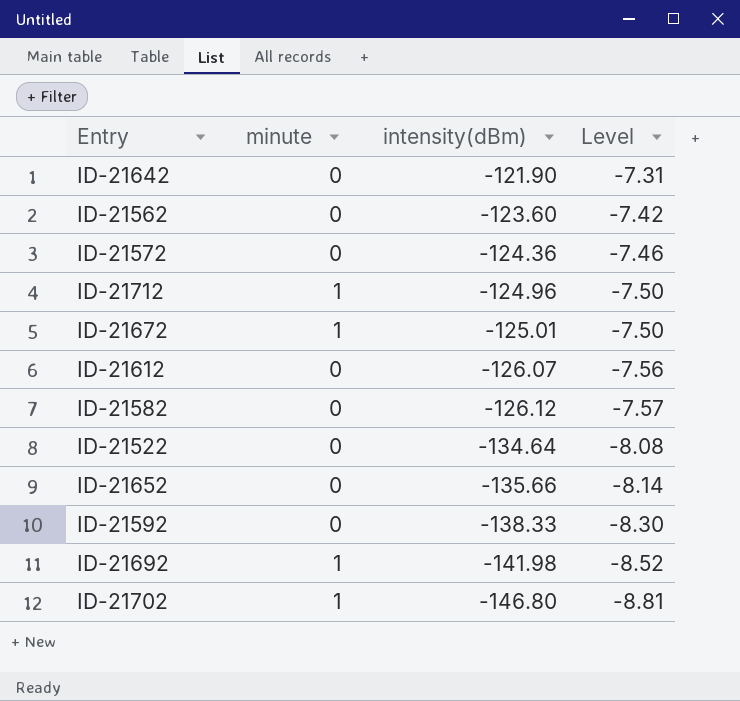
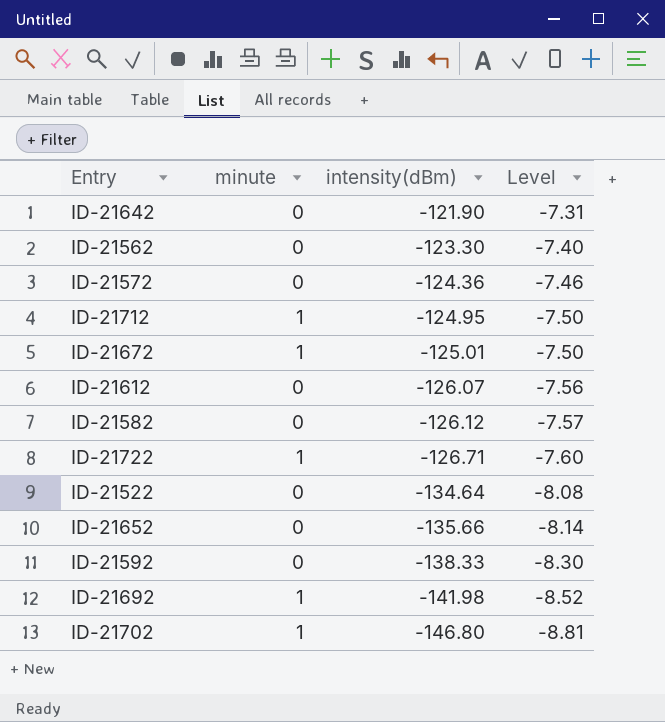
ID-21562 | intensity(dBm): -123.60 -> -123.30
ID-21562 | Level: -7.42 -> -7.40
ID-21712 | intensity(dBm): -124.96 -> -124.95
row ID-21722: none -> 1 | -126.71 | -7.60

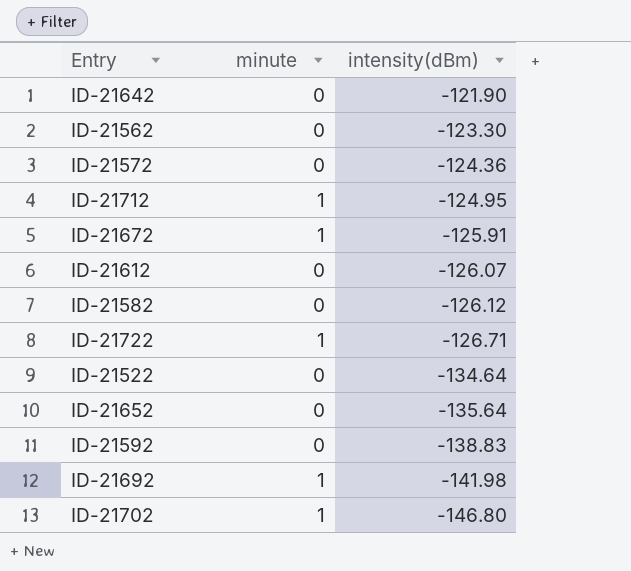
column Level | formula: [intensity(dBm)] * 0.06 -> none
ID-21672 | intensity(dBm): -125.01 -> -125.91
ID-21652 | intensity(dBm): -135.66 -> -135.64
ID-21592 | intensity(dBm): -138.33 -> -138.83

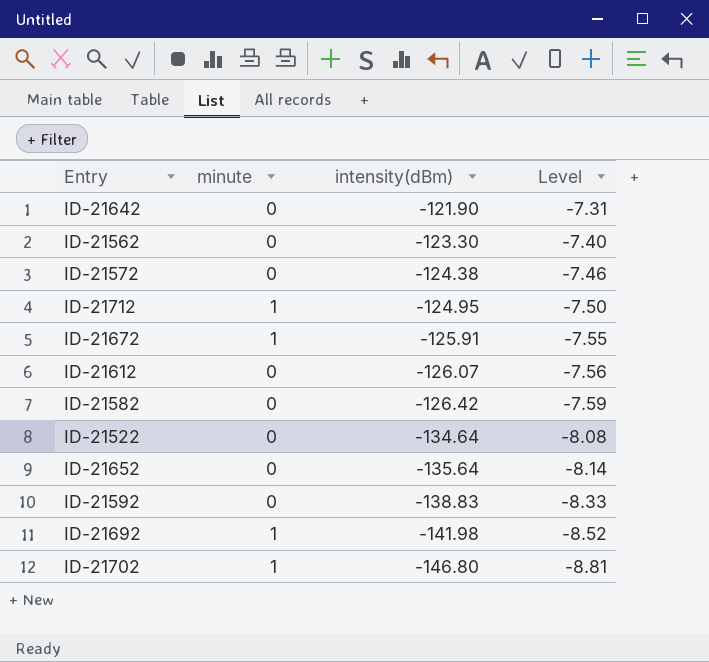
column Level | formula: none -> [intensity(dBm)] * 0.06
row ID-21722: 1 | -126.71 -> none
ID-21572 | intensity(dBm): -124.36 -> -124.38
ID-21582 | intensity(dBm): -126.12 -> -126.42

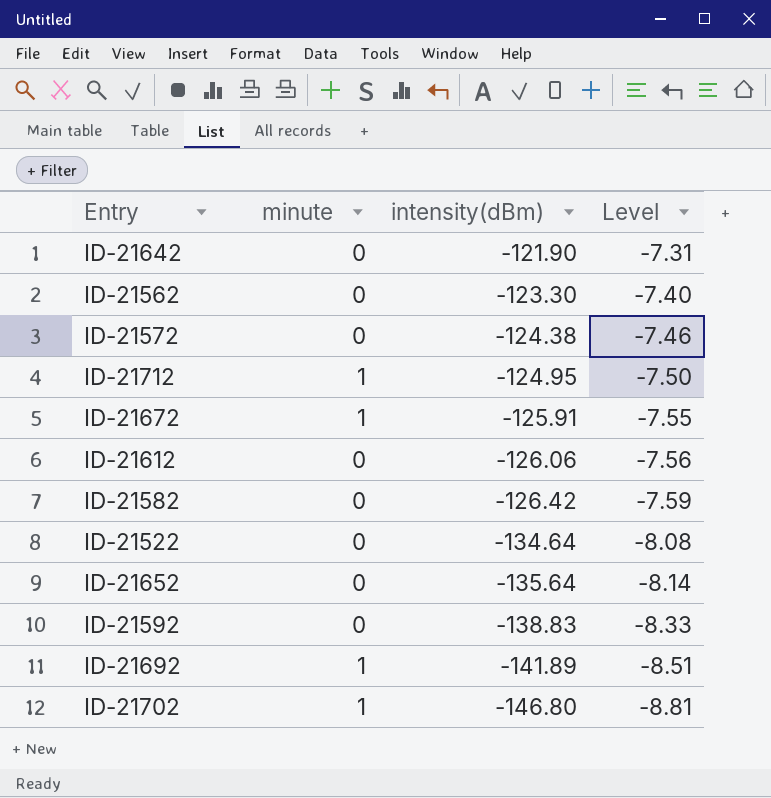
ID-21612 | intensity(dBm): -126.07 -> -126.06
ID-21692 | intensity(dBm): -141.98 -> -141.89
ID-21692 | Level: -8.52 -> -8.51

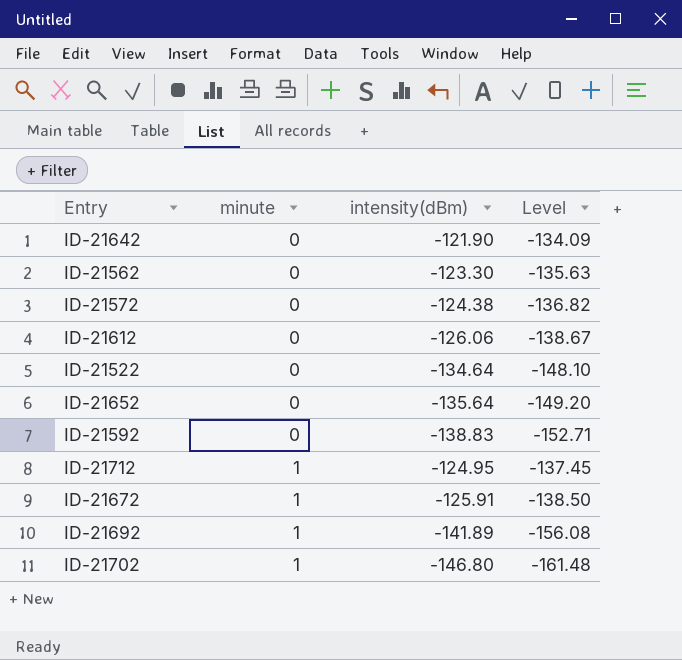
row order: intensity(dBm) descending -> minute ascending
column Level | formula: [intensity(dBm)] * 0.06 -> [intensity(dBm)] * 1.1
row ID-21582: 0 | -126.42 | -7.59 -> none

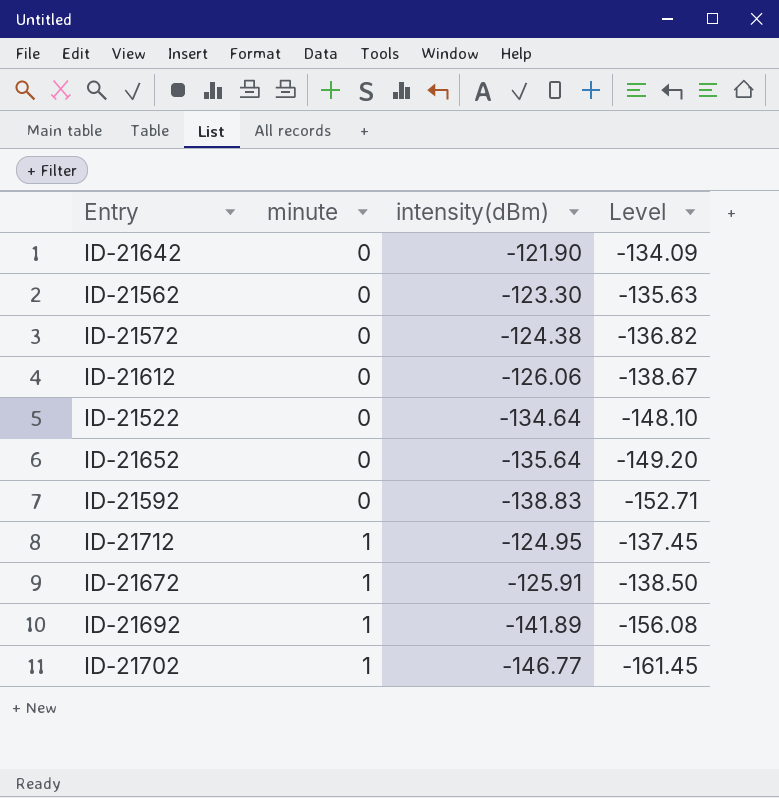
ID-21702 | intensity(dBm): -146.80 -> -146.77
ID-21702 | Level: -161.48 -> -161.45

